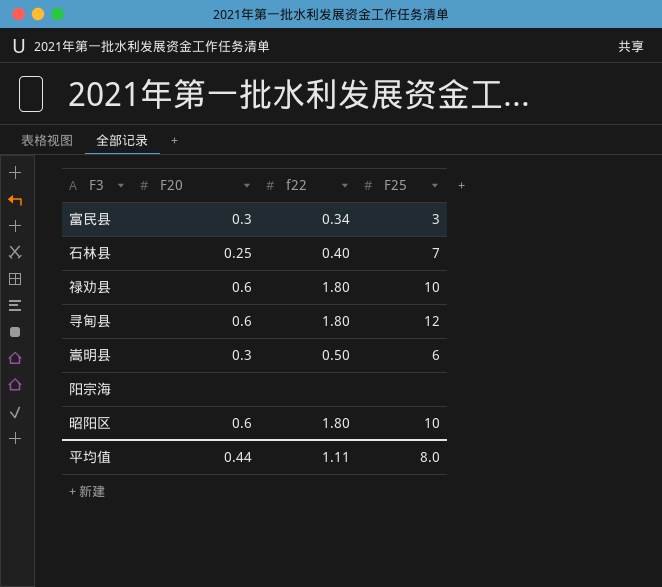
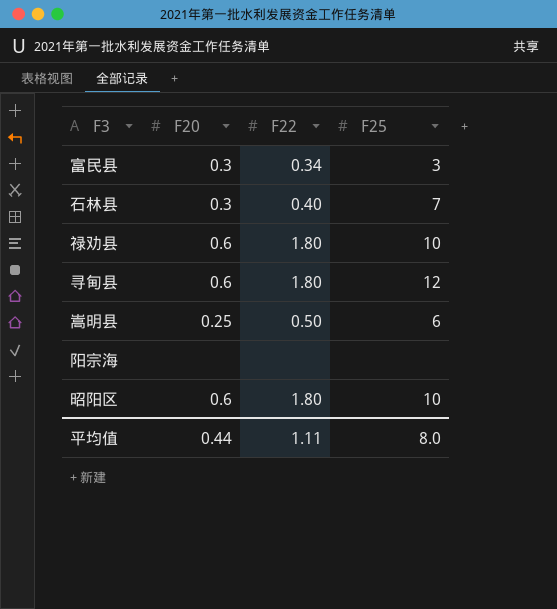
column name: f22 -> F22
石林县 | F20: 0.25 -> 0.3
嵩明县 | F20: 0.3 -> 0.25

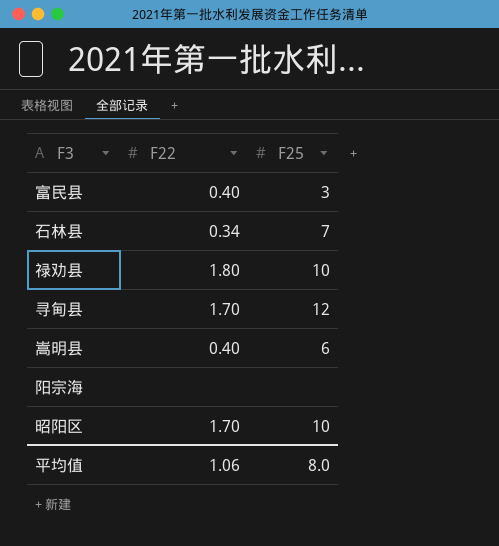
column F20 | position: 2 -> none
富民县 | F22: 0.34 -> 0.40
石林县 | F22: 0.40 -> 0.34
寻甸县 | F22: 1.80 -> 1.70
嵩明县 | F22: 0.50 -> 0.40
昭阳区 | F22: 1.80 -> 1.70
平均值 | F22: 1.11 -> 1.06

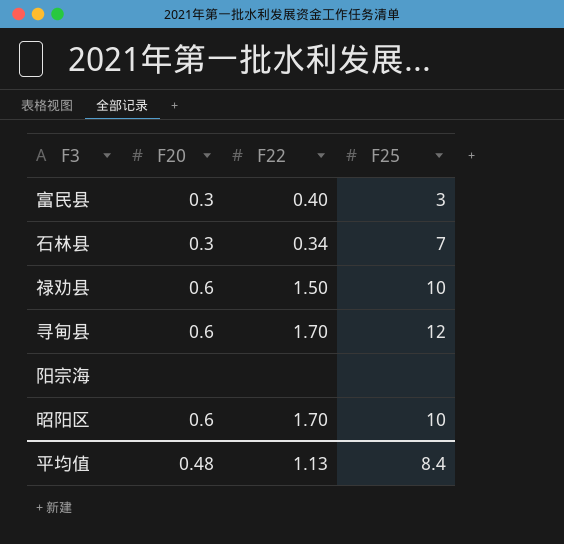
column F20 | position: none -> 2
row 嵩明县: 0.40 | 6 -> none
禄劝县 | F22: 1.80 -> 1.50
平均值 | F22: 1.06 -> 1.13
平均值 | F25: 8.0 -> 8.4

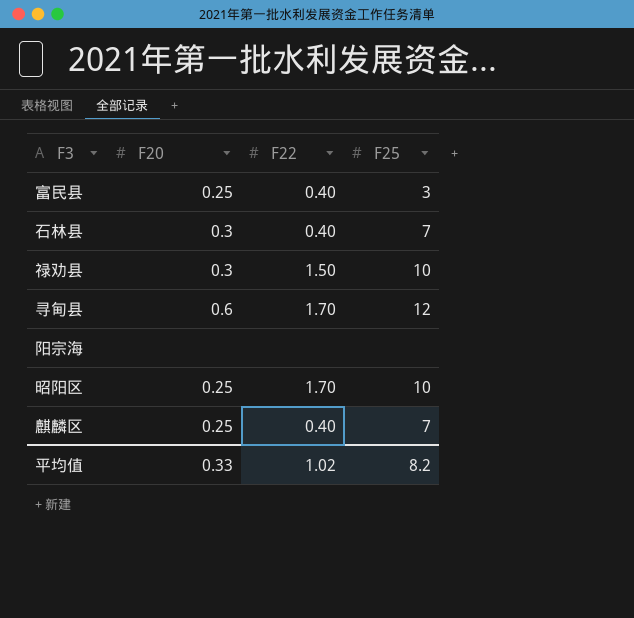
富民县 | F20: 0.3 -> 0.25
石林县 | F22: 0.34 -> 0.40
禄劝县 | F20: 0.6 -> 0.3
昭阳区 | F20: 0.6 -> 0.25
row 麒麟区: none -> 0.25 | 0.40 | 7
平均值 | F20: 0.48 -> 0.33
平均值 | F22: 1.13 -> 1.02
平均值 | F25: 8.4 -> 8.2

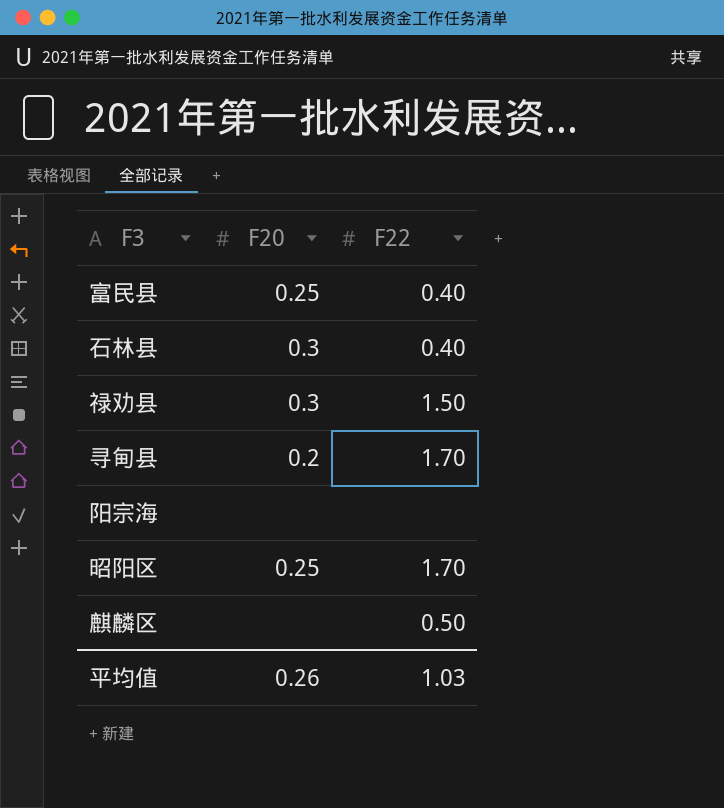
column F25 | position: 4 -> none
寻甸县 | F20: 0.6 -> 0.2
麒麟区 | F20: 0.25 -> none
麒麟区 | F22: 0.40 -> 0.50
平均值 | F20: 0.33 -> 0.26
平均值 | F22: 1.02 -> 1.03

